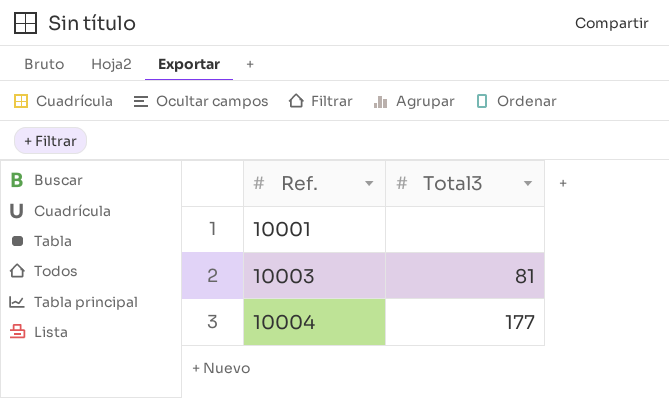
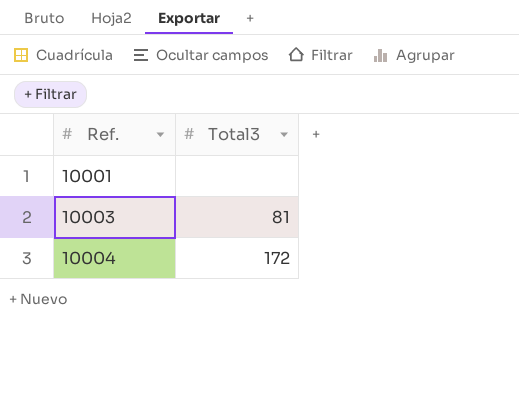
10004 | Total3: 177 -> 172

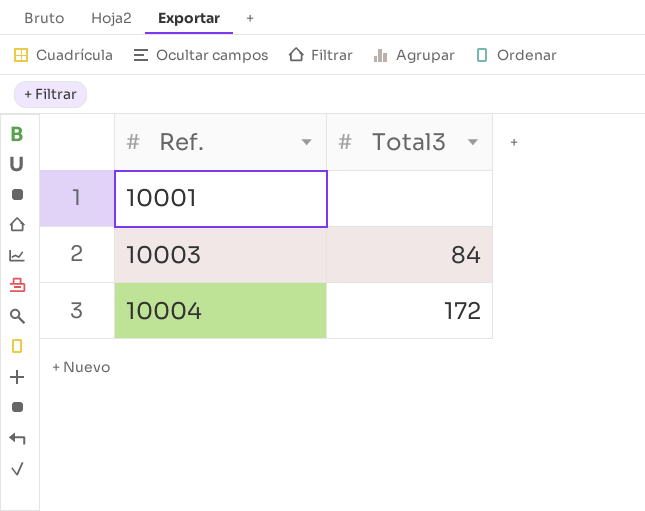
10003 | Total3: 81 -> 84

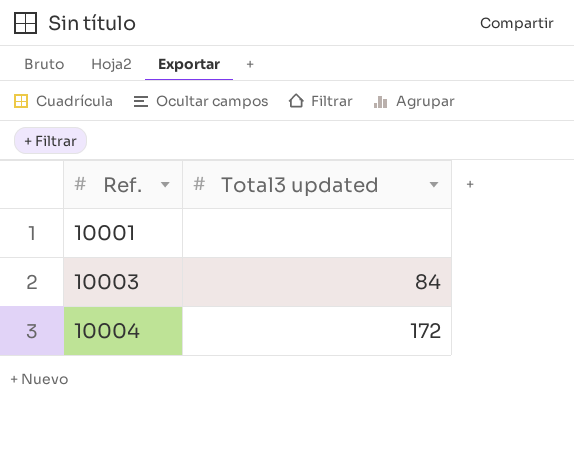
column name: Total3 -> Total3 updated

